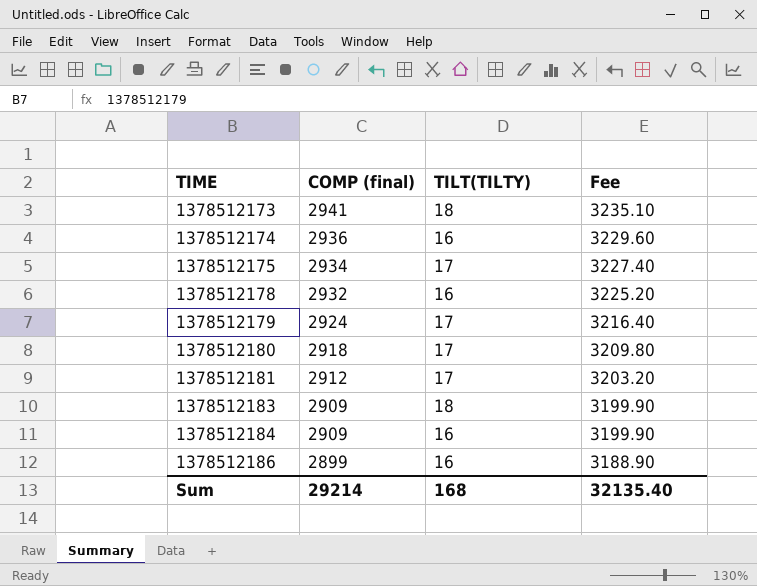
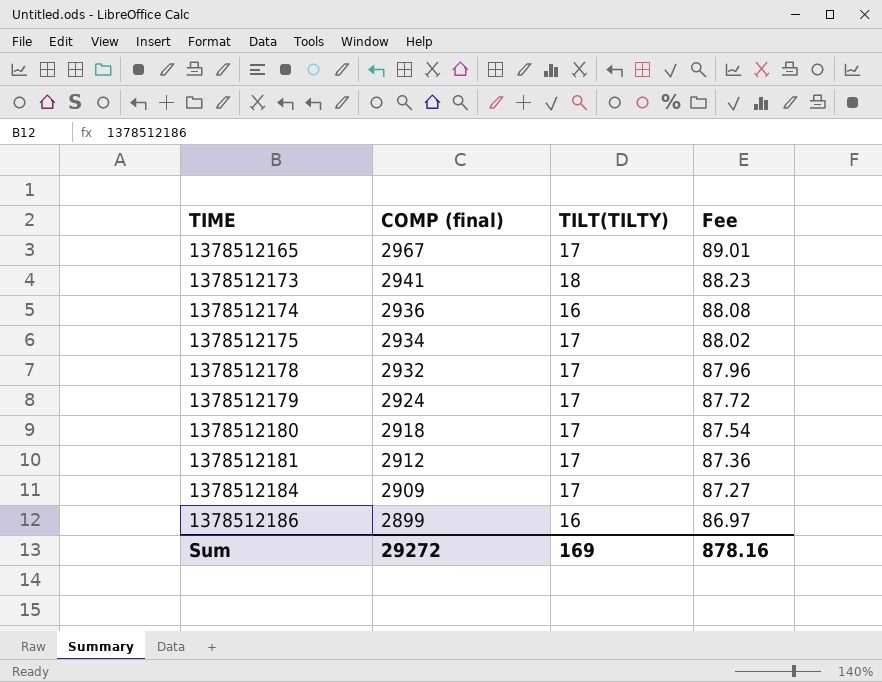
column Fee | formula: [COMP (final)] * 1.1 -> [COMP (final)] * 0.03
row 1378512183: 2909 | 18 | 3199.90 -> none
row 1378512165: none -> 2967 | 17 | 89.01
1378512178 | TILT(TILTY): 16 -> 17
1378512184 | TILT(TILTY): 16 -> 17
Sum | COMP (final): 29214 -> 29272
Sum | TILT(TILTY): 168 -> 169
Sum | Fee: 32135.40 -> 878.16

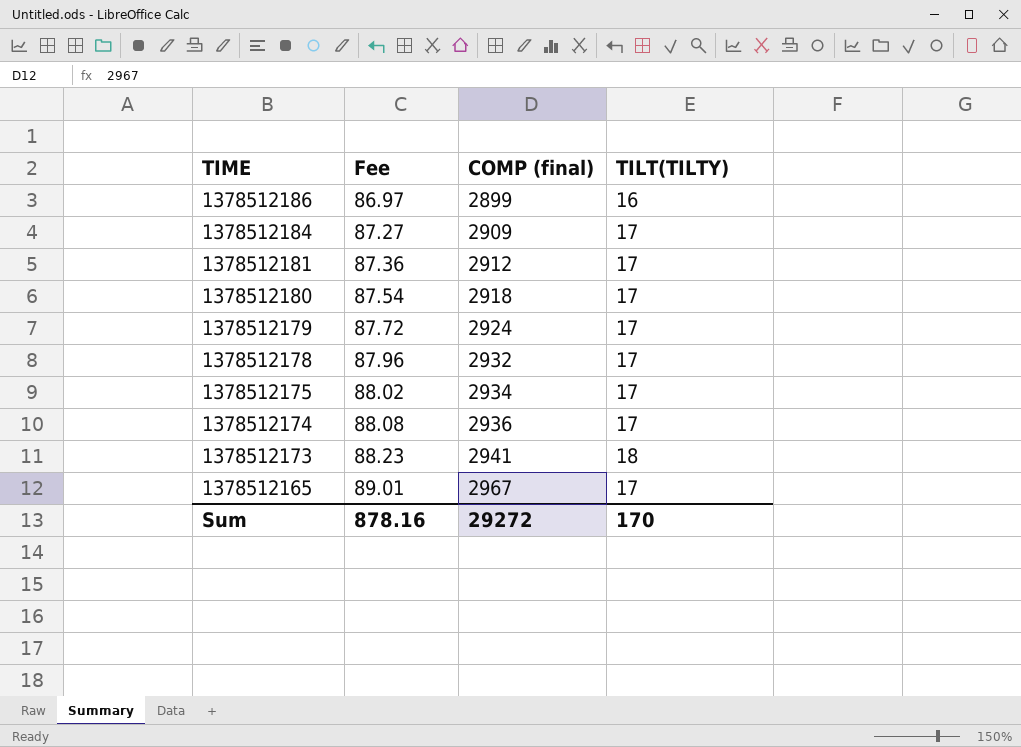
row order: TIME ascending -> TIME descending
column Fee | position: 4 -> 2
1378512174 | TILT(TILTY): 16 -> 17
Sum | TILT(TILTY): 169 -> 170

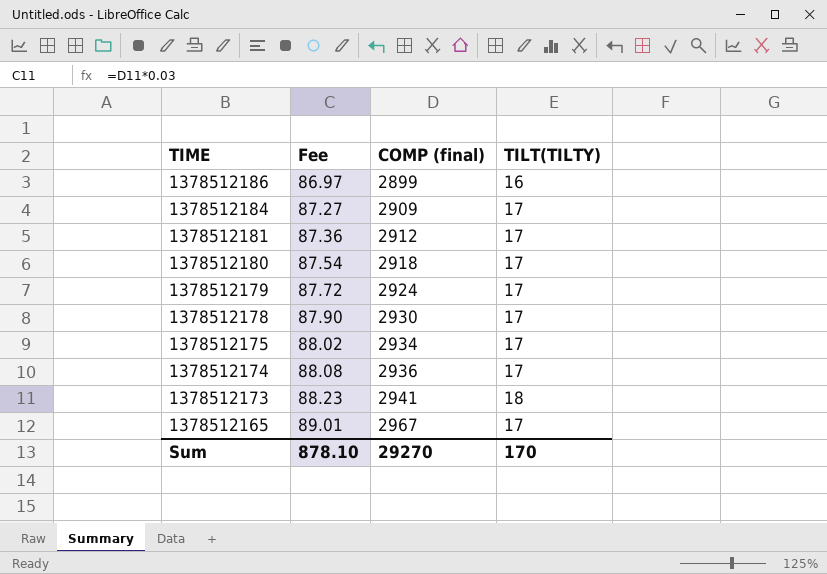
1378512178 | Fee: 87.96 -> 87.90
1378512178 | COMP (final): 2932 -> 2930
Sum | Fee: 878.16 -> 878.10
Sum | COMP (final): 29272 -> 29270

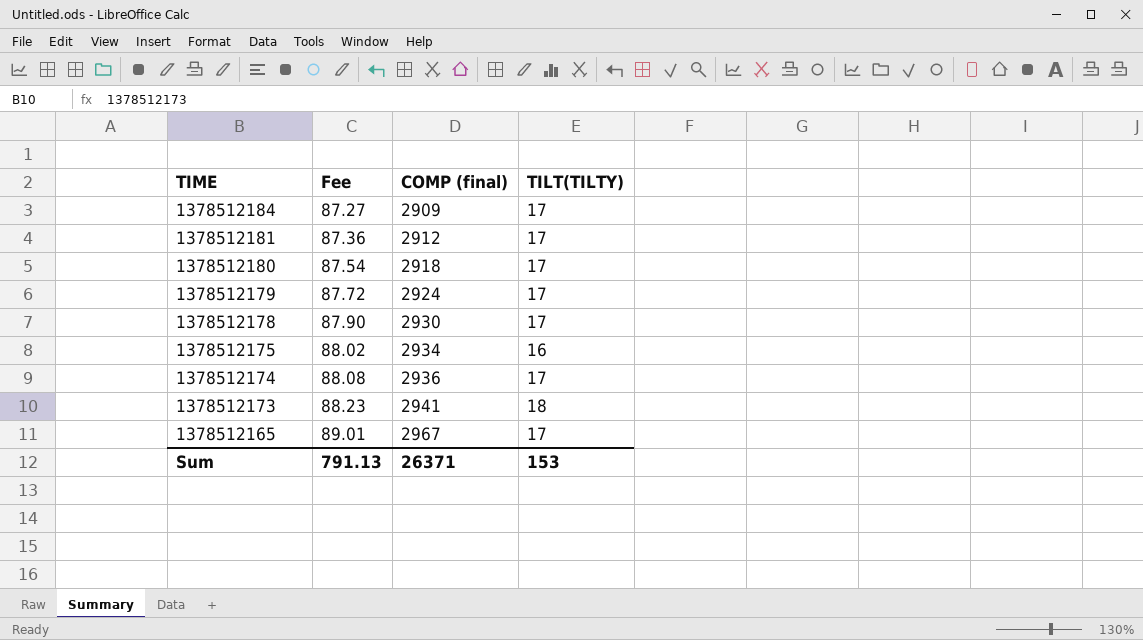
row 1378512186: 86.97 | 2899 | 16 -> none
1378512175 | TILT(TILTY): 17 -> 16
Sum | Fee: 878.10 -> 791.13
Sum | COMP (final): 29270 -> 26371
Sum | TILT(TILTY): 170 -> 153

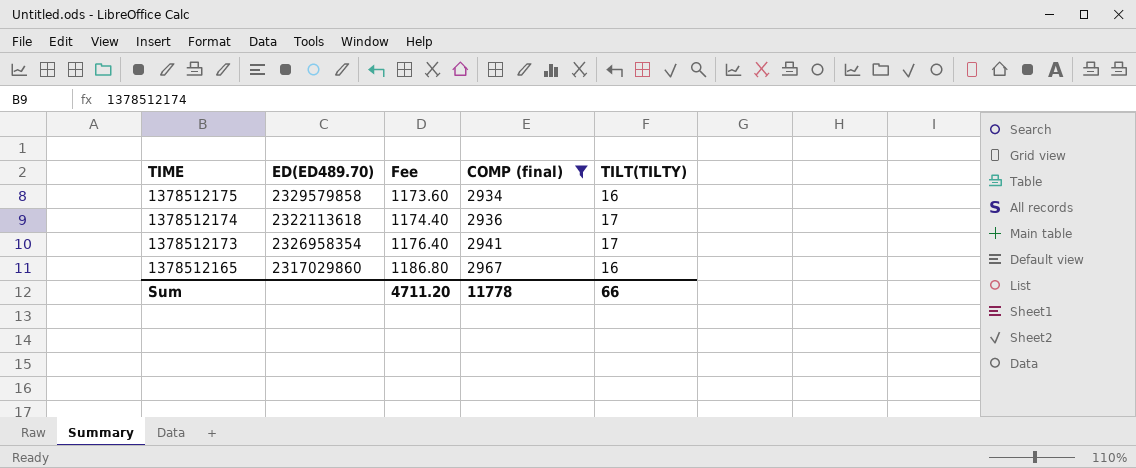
filter: none -> COMP (final) >= 2934
column ED(ED489.70) | position: none -> 2
column Fee | formula: [COMP (final)] * 0.03 -> [COMP (final)] * 0.4
1378512173 | TILT(TILTY): 18 -> 17
1378512165 | TILT(TILTY): 17 -> 16
Sum | Fee: 791.13 -> 4711.20
Sum | COMP (final): 26371 -> 11778
Sum | TILT(TILTY): 153 -> 66

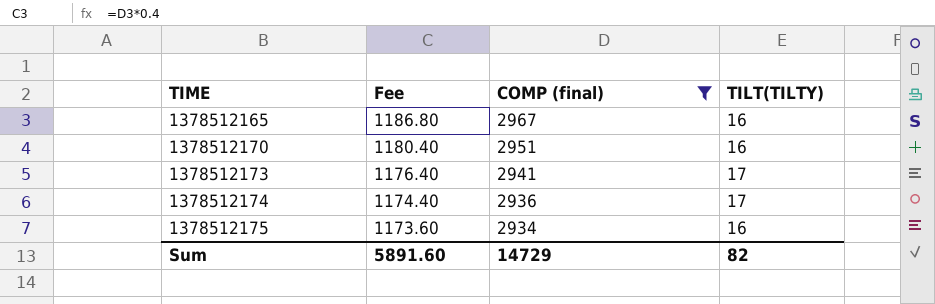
row order: TIME descending -> TIME ascending
column ED(ED489.70) | position: 2 -> none
row 1378512170: none -> 1180.40 | 2951 | 16
Sum | Fee: 4711.20 -> 5891.60
Sum | COMP (final): 11778 -> 14729
Sum | TILT(TILTY): 66 -> 82

